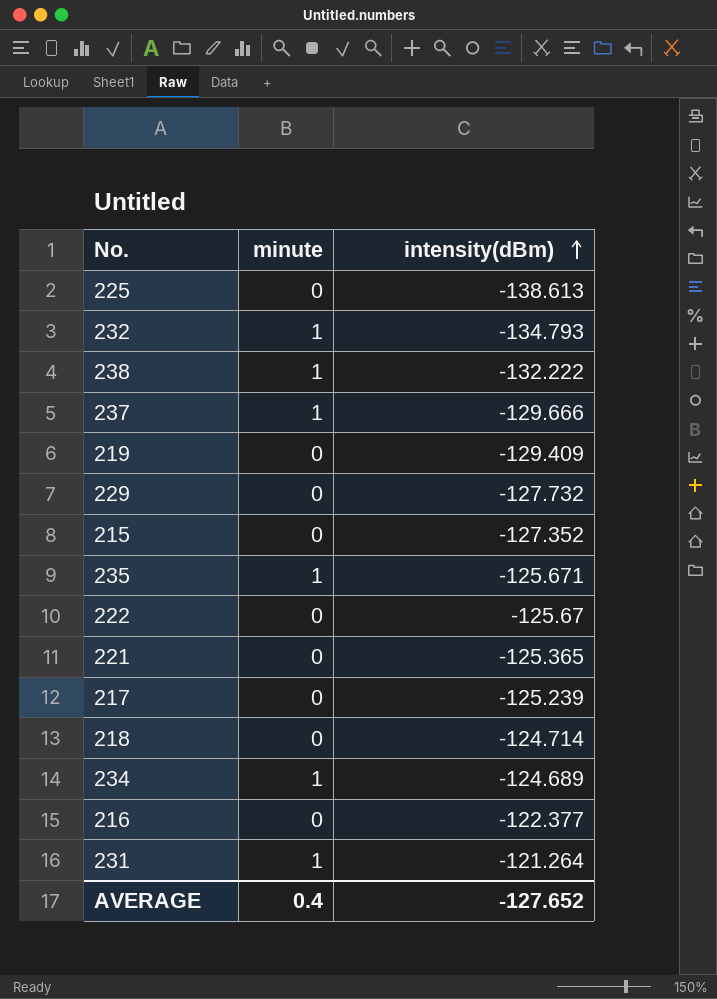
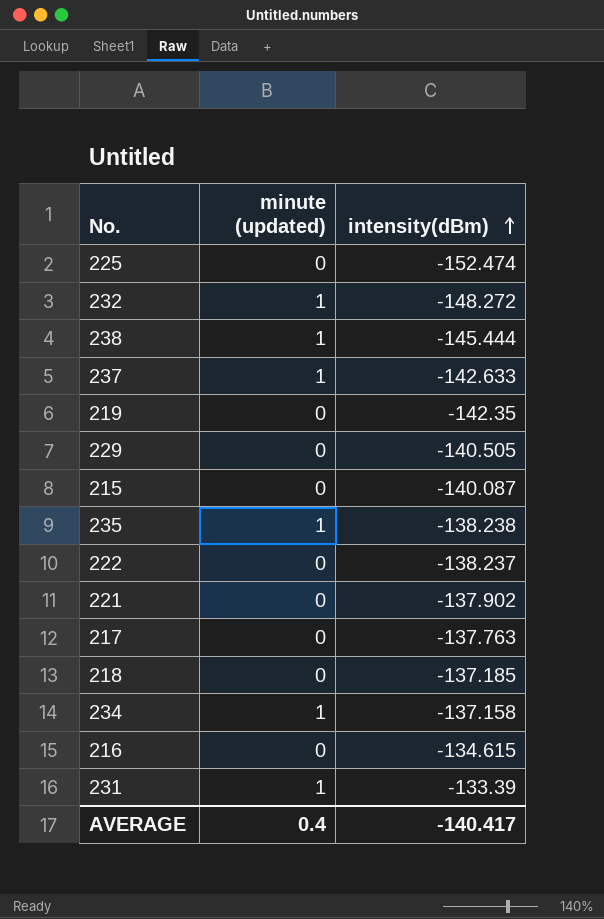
column name: minute -> minute (updated)
225 | intensity(dBm): -138.613 -> -152.474
232 | intensity(dBm): -134.793 -> -148.272
238 | intensity(dBm): -132.222 -> -145.444
237 | intensity(dBm): -129.666 -> -142.633
219 | intensity(dBm): -129.409 -> -142.35
229 | intensity(dBm): -127.732 -> -140.505
215 | intensity(dBm): -127.352 -> -140.087
235 | intensity(dBm): -125.671 -> -138.238
222 | intensity(dBm): -125.67 -> -138.237
221 | intensity(dBm): -125.365 -> -137.902
217 | intensity(dBm): -125.239 -> -137.763
218 | intensity(dBm): -124.714 -> -137.185
234 | intensity(dBm): -124.689 -> -137.158
216 | intensity(dBm): -122.377 -> -134.615
231 | intensity(dBm): -121.264 -> -133.39
AVERAGE | intensity(dBm): -127.652 -> -140.417

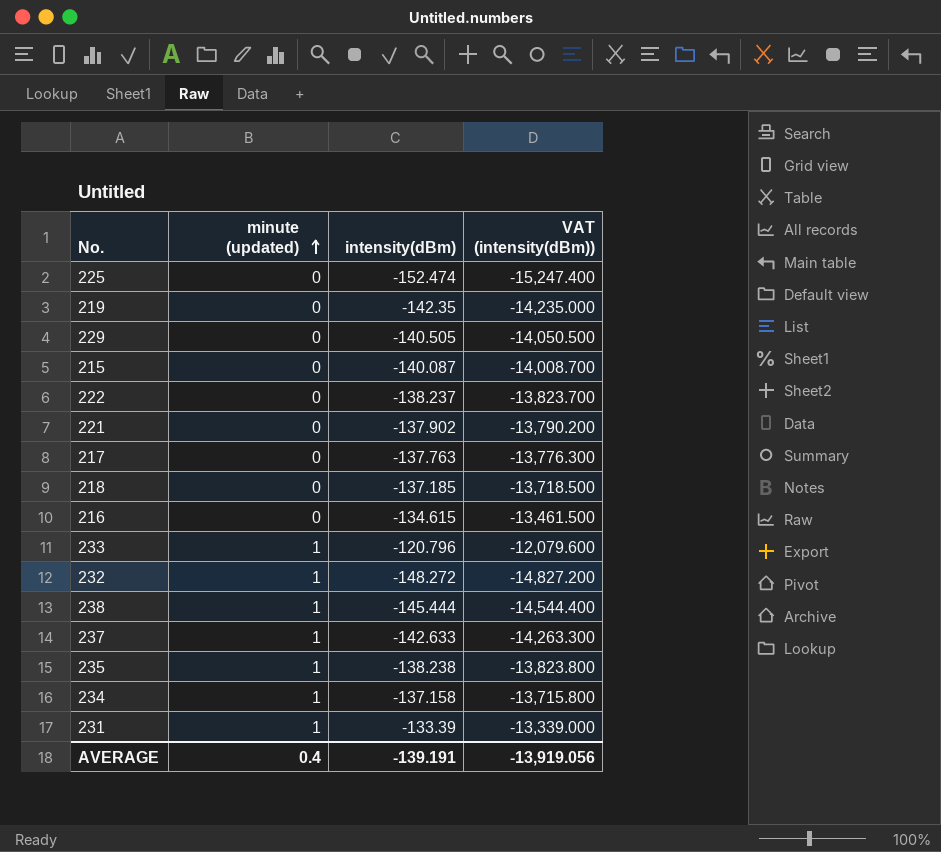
row order: intensity(dBm) ascending -> minute (updated) ascending
column VAT (intensity(dBm)) | formula: none -> [intensity(dBm)] * 100
row 233: none -> 1 | -120.796 | -12,079.600
AVERAGE | intensity(dBm): -140.417 -> -139.191

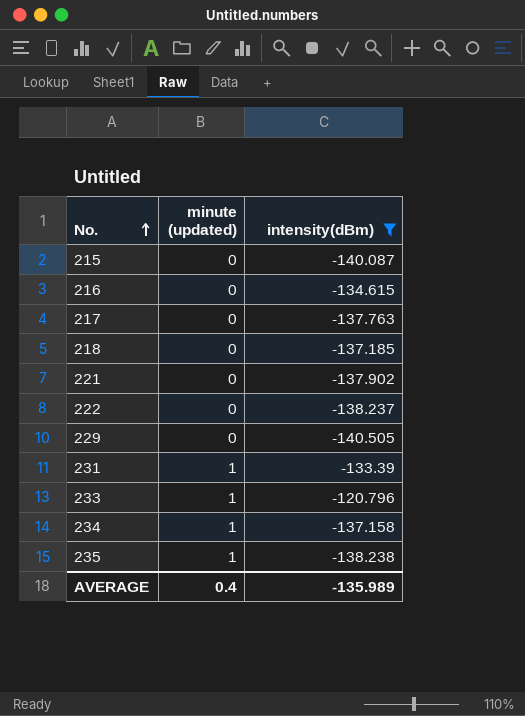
filter: none -> intensity(dBm) >= -140.505
row order: minute (updated) ascending -> No. ascending
column VAT (intensity(dBm)) | formula: [intensity(dBm)] * 100 -> none
AVERAGE | intensity(dBm): -139.191 -> -135.989

